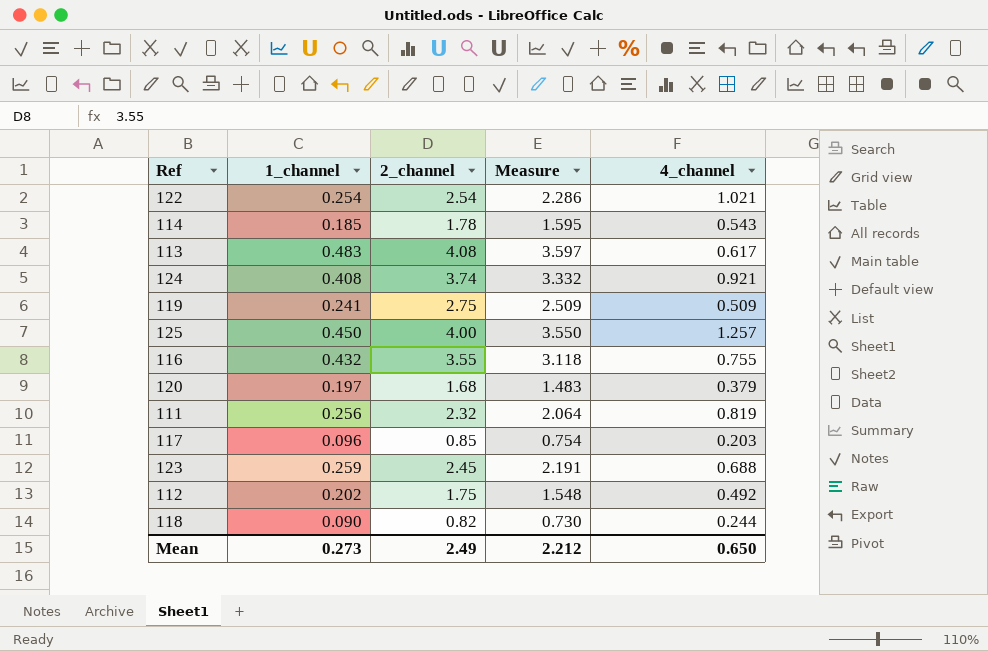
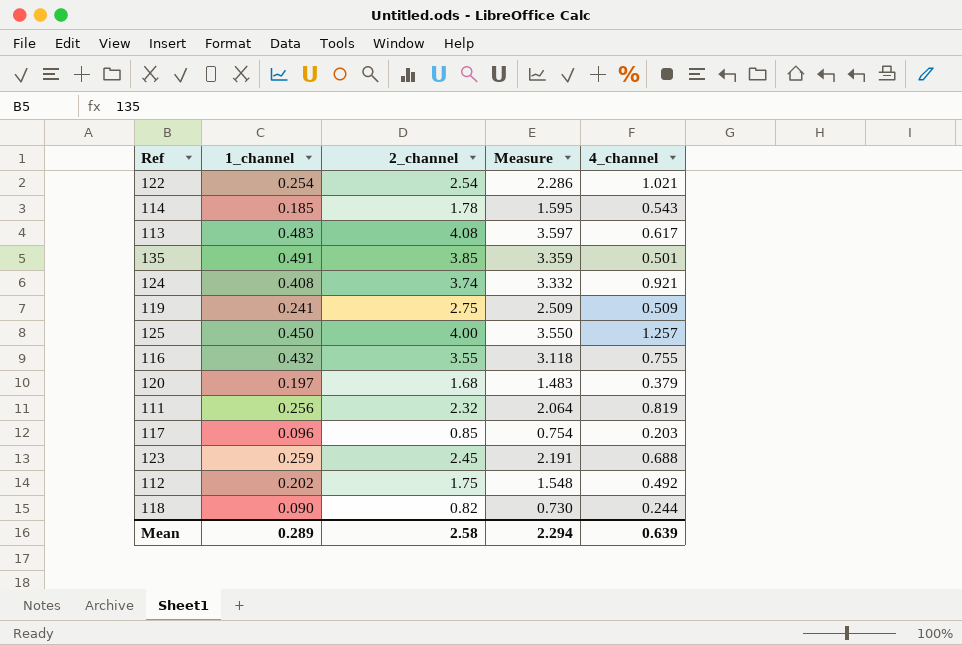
row 135: none -> 0.491 | 3.85 | 3.359 | 0.501
Mean | 1_channel: 0.273 -> 0.289
Mean | 2_channel: 2.49 -> 2.58
Mean | Measure: 2.212 -> 2.294
Mean | 4_channel: 0.650 -> 0.639

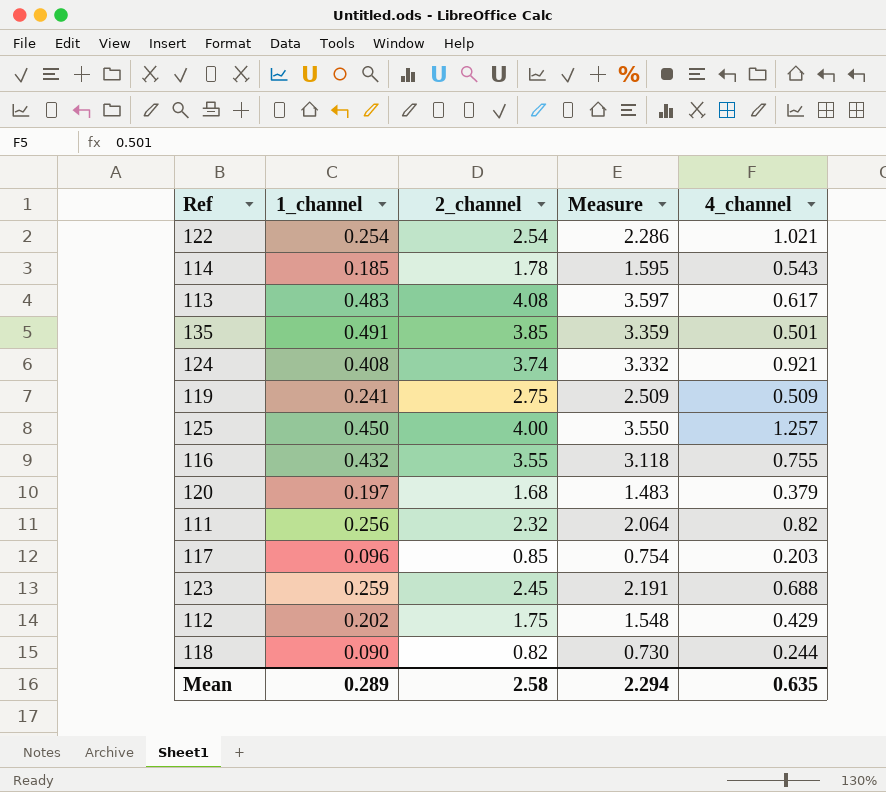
111 | 4_channel: 0.819 -> 0.82
112 | 4_channel: 0.492 -> 0.429
Mean | 4_channel: 0.639 -> 0.635

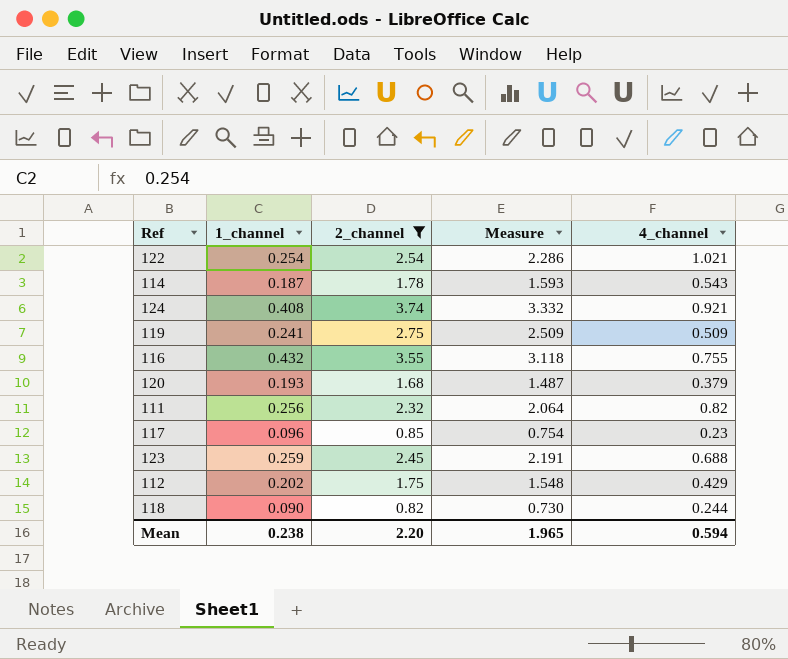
filter: none -> 2_channel <= 3.74
114 | 1_channel: 0.185 -> 0.187
114 | Measure: 1.595 -> 1.593
120 | 1_channel: 0.197 -> 0.193
120 | Measure: 1.483 -> 1.487
117 | 4_channel: 0.203 -> 0.23
Mean | 1_channel: 0.289 -> 0.238
Mean | 2_channel: 2.58 -> 2.20
Mean | Measure: 2.294 -> 1.965
Mean | 4_channel: 0.635 -> 0.594

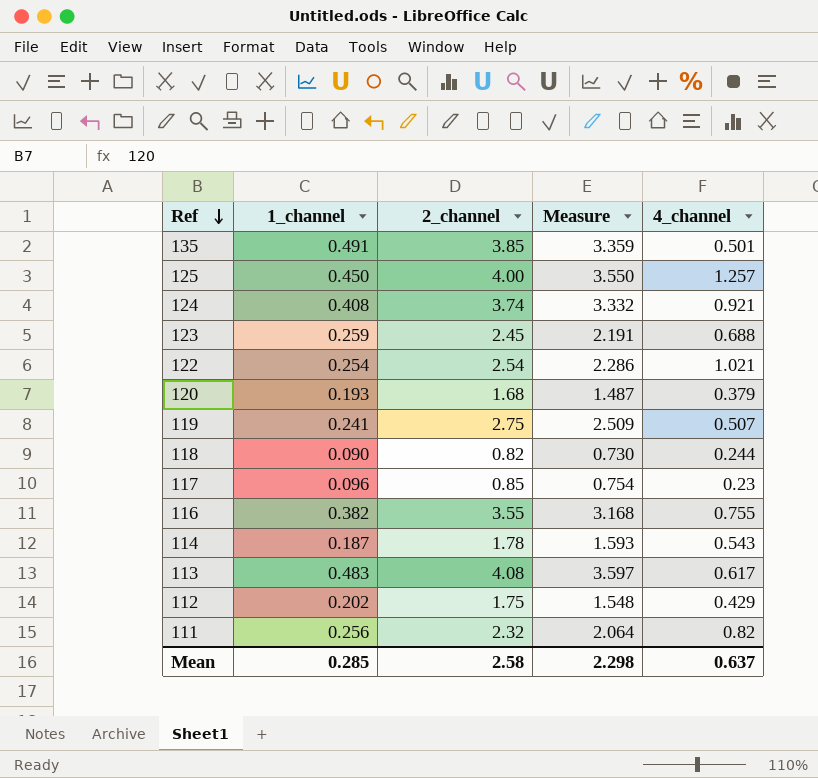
filter: 2_channel <= 3.74 -> none
row order: none -> Ref descending
119 | 4_channel: 0.509 -> 0.507
116 | 1_channel: 0.432 -> 0.382
116 | Measure: 3.118 -> 3.168
Mean | 1_channel: 0.238 -> 0.285
Mean | 2_channel: 2.20 -> 2.58
Mean | Measure: 1.965 -> 2.298
Mean | 4_channel: 0.594 -> 0.637

